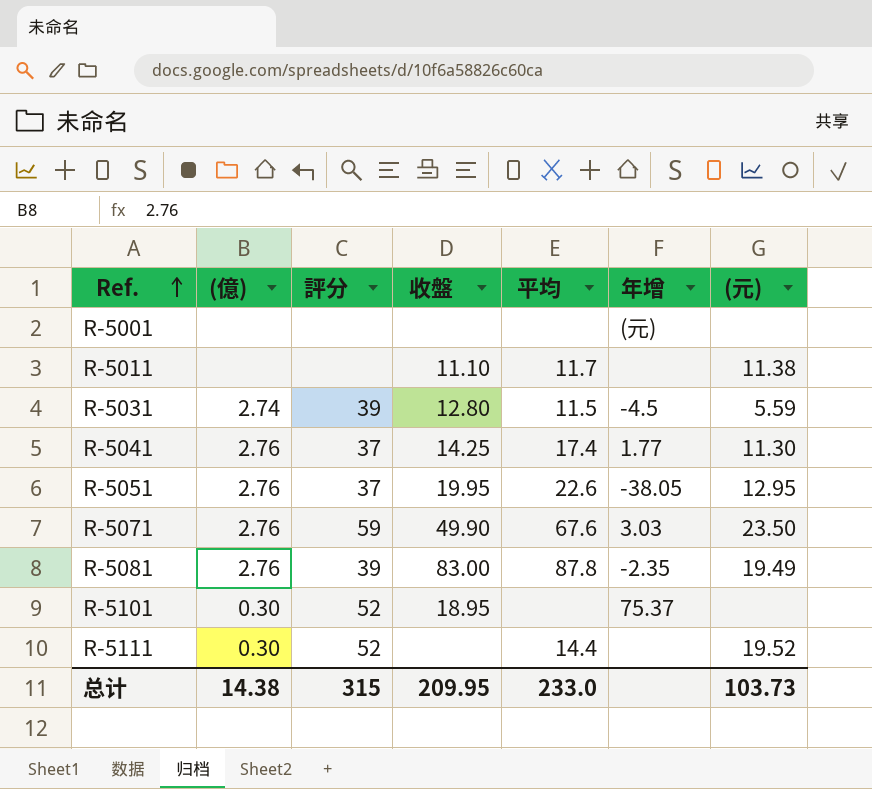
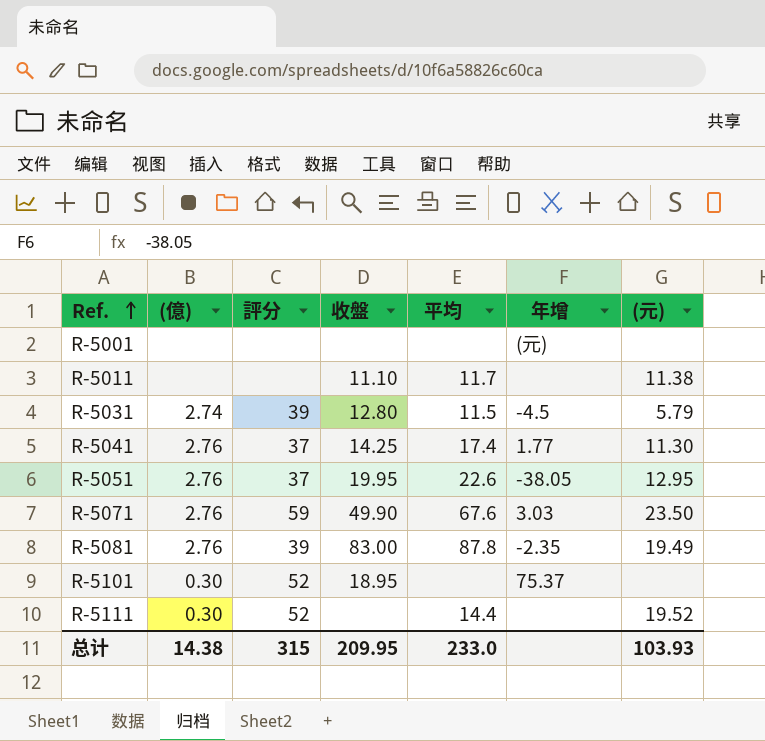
R-5031 | (元): 5.59 -> 5.79
总计 | (元): 103.73 -> 103.93

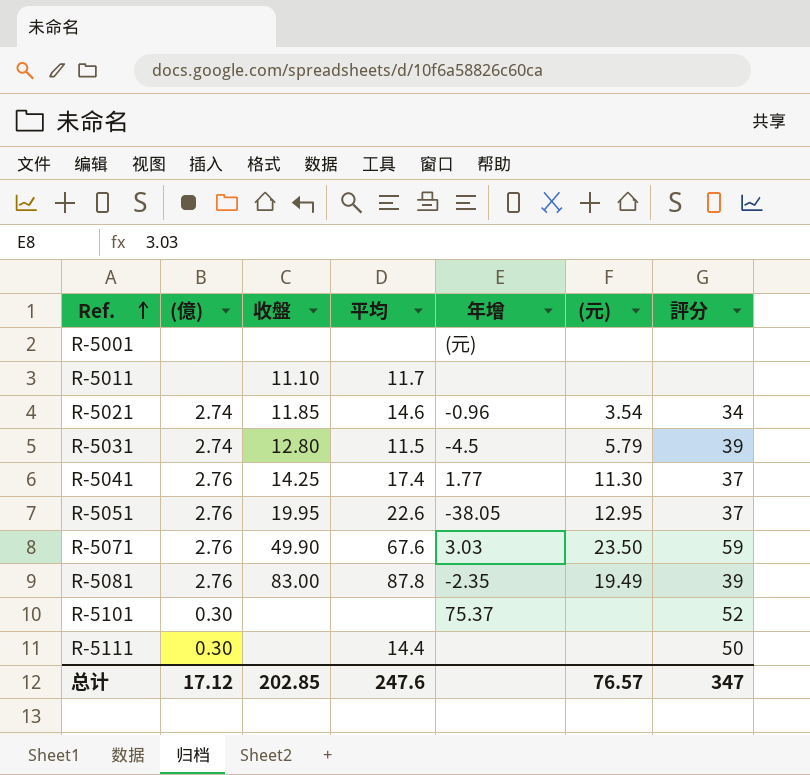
column 評分 | position: 3 -> 7
R-5011 | (元): 11.38 -> none
row R-5021: none -> 2.74 | 11.85 | 14.6 | -0.96 | 3.54 | 34
R-5101 | 收盤: 18.95 -> none
R-5111 | (元): 19.52 -> none
R-5111 | 評分: 52 -> 50
总计 | (億): 14.38 -> 17.12
总计 | 收盤: 209.95 -> 202.85
总计 | 平均: 233.0 -> 247.6
总计 | (元): 103.93 -> 76.57
总计 | 評分: 315 -> 347

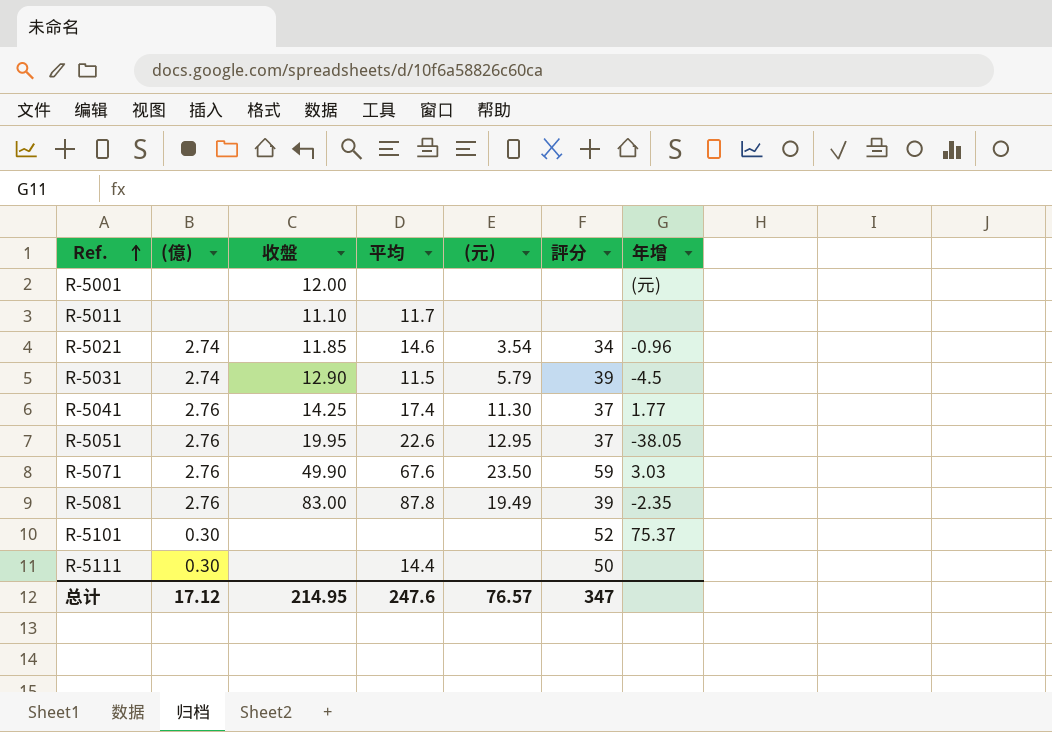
column 年增 | position: 5 -> 7
R-5001 | 收盤: none -> 12.00
R-5031 | 收盤: 12.80 -> 12.90
总计 | 收盤: 202.85 -> 214.95

